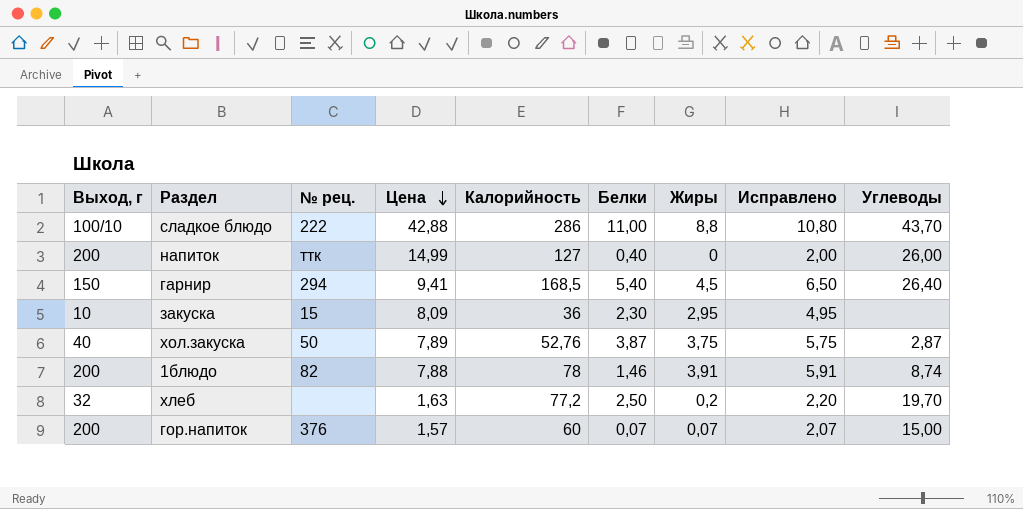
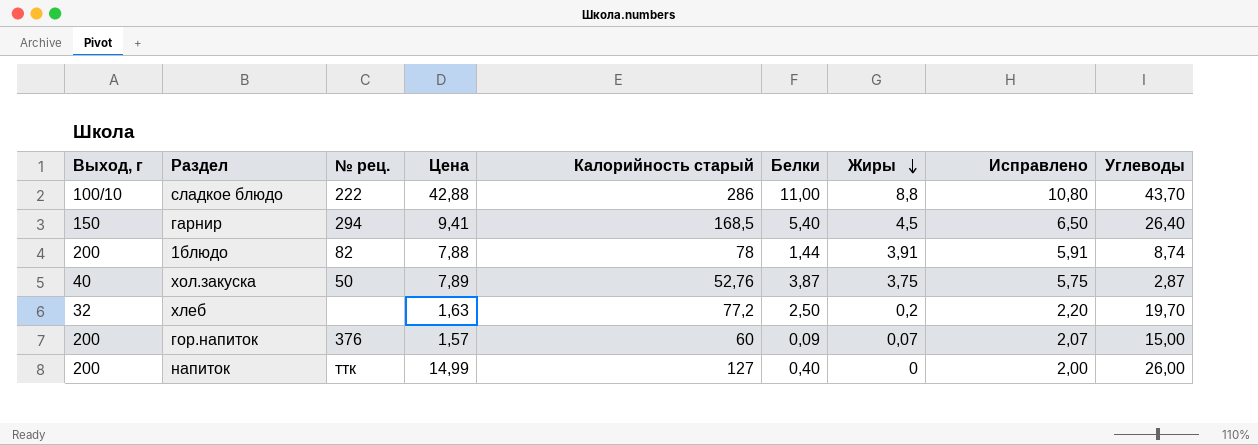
row order: Цена descending -> Жиры descending
column name: Калорийность -> Калорийность старый
row закуска: 10 | 15 | 8,09 | 36 | 2,30 | 2,95 | 4,95 | none -> none
1блюдо | Белки: 1,46 -> 1,44
гор.напиток | Белки: 0,07 -> 0,09

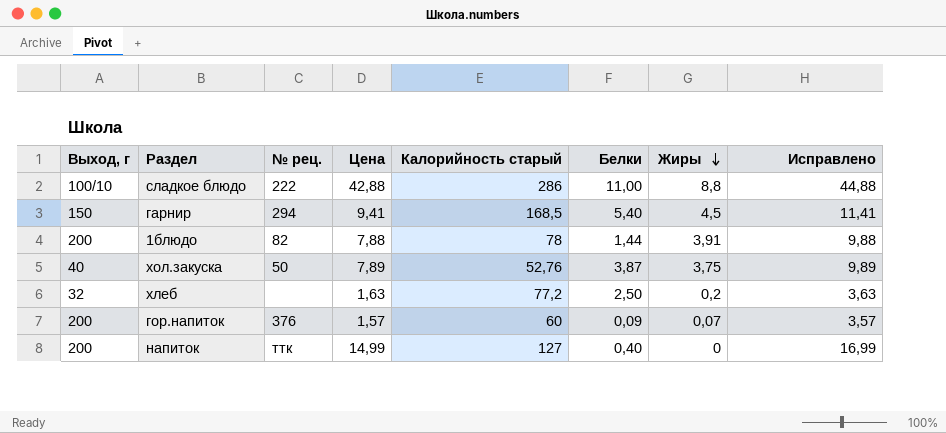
column Углеводы | position: 9 -> none
column Исправлено | formula: [Жиры] + 2 -> [Цена] + 2

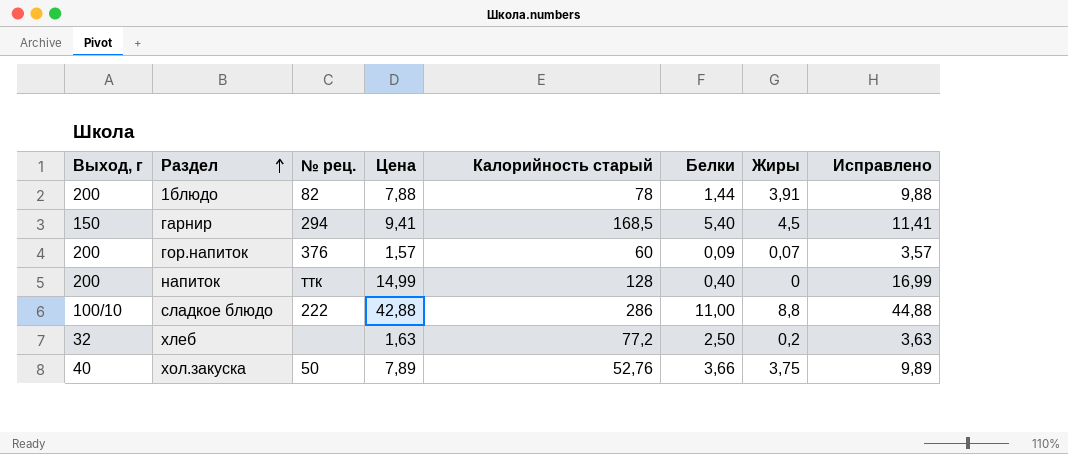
row order: Жиры descending -> Раздел ascending
напиток | Калорийность старый: 127 -> 128
хол.закуска | Белки: 3,87 -> 3,66

